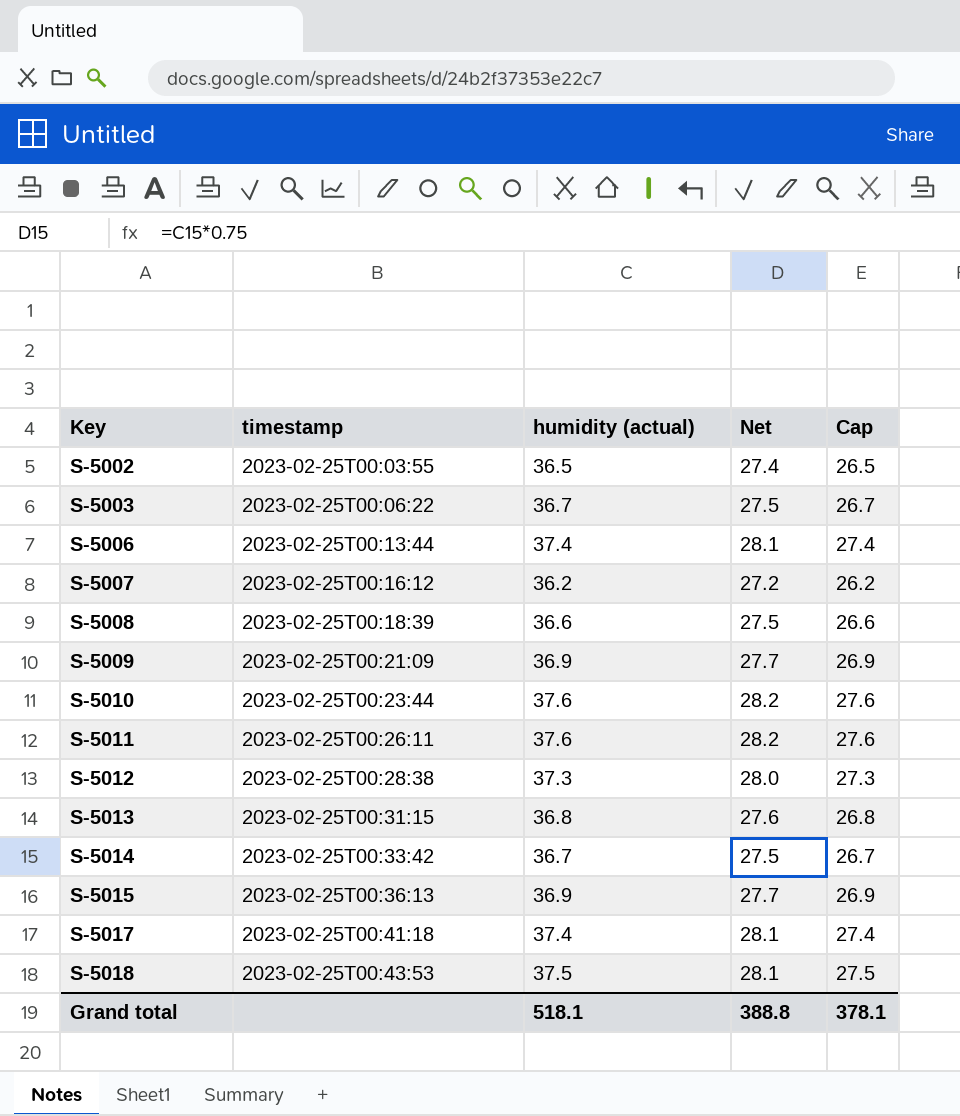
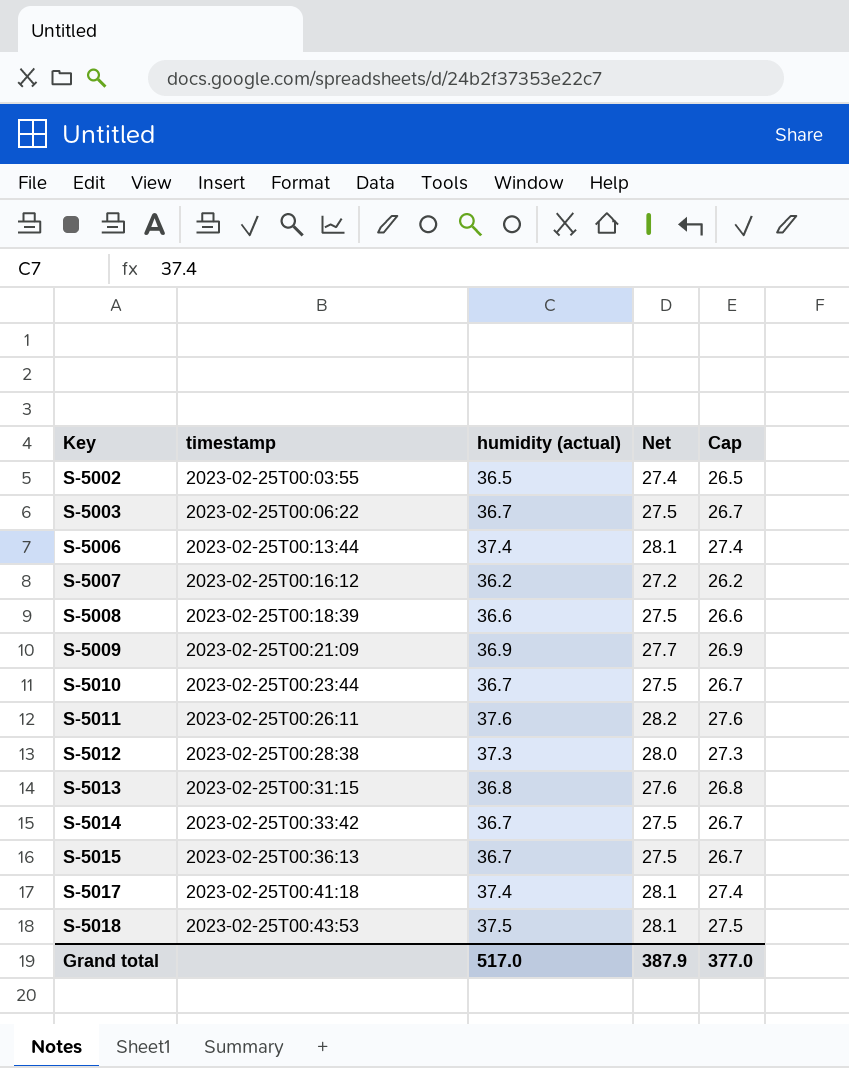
S-5010 | humidity (actual): 37.6 -> 36.7
S-5010 | Net: 28.2 -> 27.5
S-5010 | Cap: 27.6 -> 26.7
S-5015 | humidity (actual): 36.9 -> 36.7
S-5015 | Net: 27.7 -> 27.5
S-5015 | Cap: 26.9 -> 26.7
Grand total | humidity (actual): 518.1 -> 517.0
Grand total | Net: 388.8 -> 387.9
Grand total | Cap: 378.1 -> 377.0

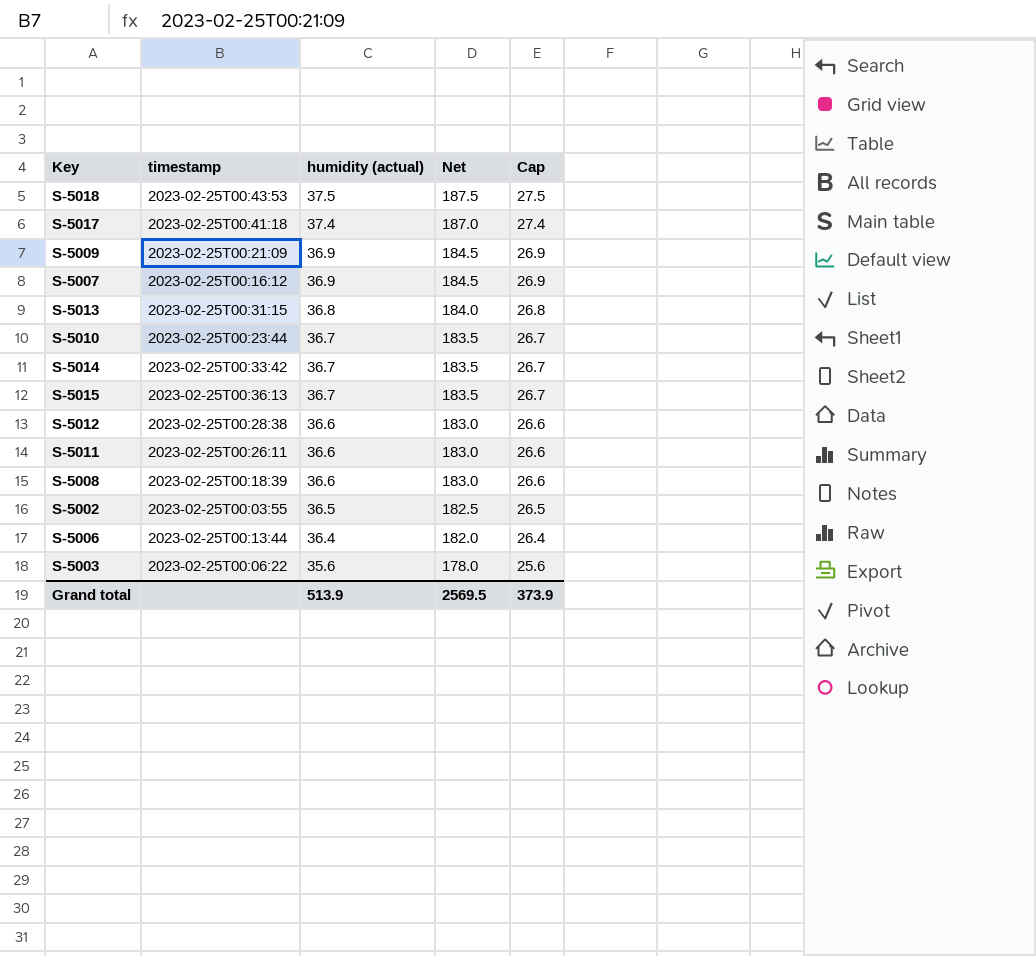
row order: Key ascending -> humidity (actual) descending
column Net | formula: [humidity (actual)] * 0.75 -> [humidity (actual)] * 5
S-5007 | humidity (actual): 36.2 -> 36.9
S-5007 | Cap: 26.2 -> 26.9
S-5012 | humidity (actual): 37.3 -> 36.6
S-5012 | Cap: 27.3 -> 26.6
S-5011 | humidity (actual): 37.6 -> 36.6
S-5011 | Cap: 27.6 -> 26.6
S-5006 | humidity (actual): 37.4 -> 36.4
S-5006 | Cap: 27.4 -> 26.4
S-5003 | humidity (actual): 36.7 -> 35.6
S-5003 | Cap: 26.7 -> 25.6
Grand total | humidity (actual): 517.0 -> 513.9
Grand total | Net: 387.9 -> 2569.5
Grand total | Cap: 377.0 -> 373.9

